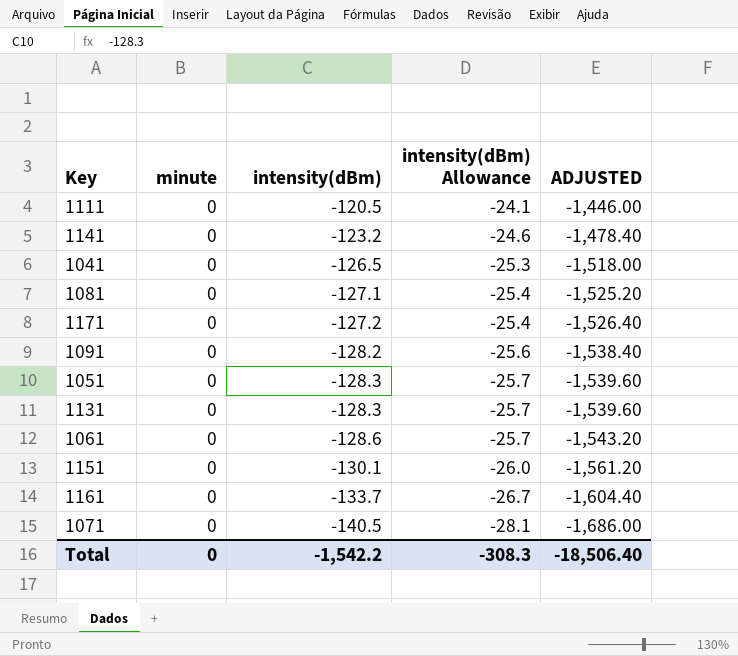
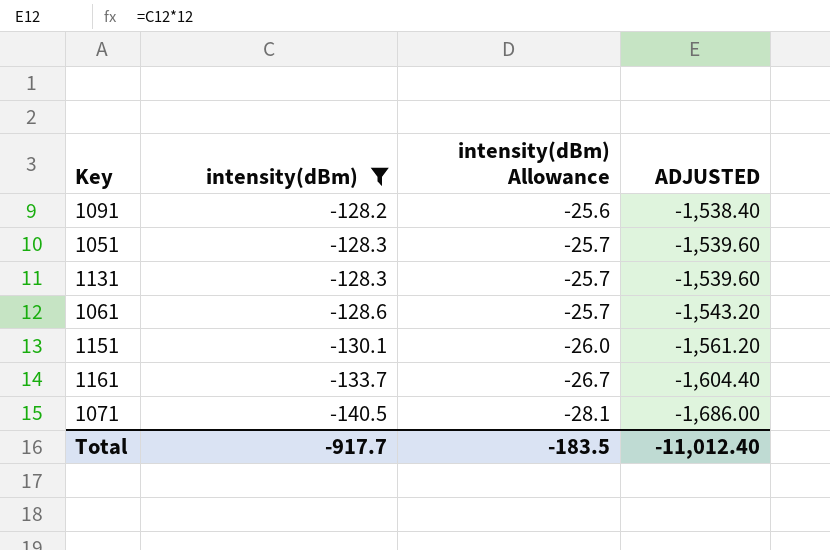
filter: none -> intensity(dBm) <= -128.2
column minute | position: 2 -> none
Total | intensity(dBm): -1,542.2 -> -917.7
Total | intensity(dBm) Allowance: -308.3 -> -183.5
Total | ADJUSTED: -18,506.40 -> -11,012.40

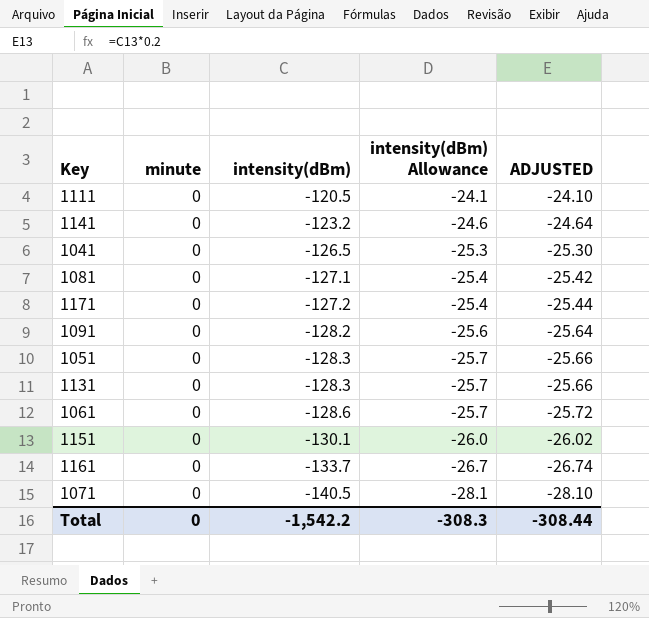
filter: intensity(dBm) <= -128.2 -> none
column minute | position: none -> 2
column ADJUSTED | formula: [intensity(dBm)] * 12 -> [intensity(dBm)] * 0.2
Total | intensity(dBm): -917.7 -> -1,542.2
Total | intensity(dBm) Allowance: -183.5 -> -308.3
Total | ADJUSTED: -11,012.40 -> -308.44

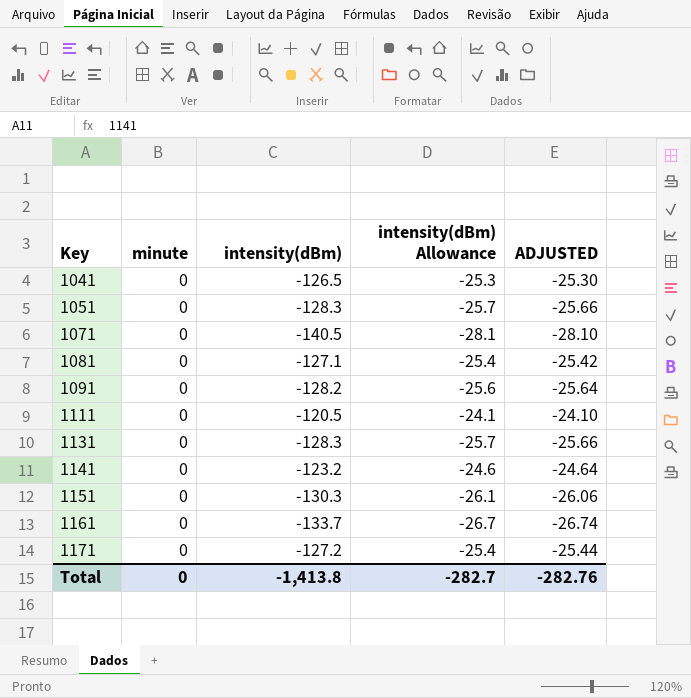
row order: intensity(dBm) descending -> Key ascending
row 1061: 0 | -128.6 | -25.7 | -25.72 -> none
1151 | intensity(dBm): -130.1 -> -130.3
1151 | intensity(dBm) Allowance: -26.0 -> -26.1
1151 | ADJUSTED: -26.02 -> -26.06
Total | intensity(dBm): -1,542.2 -> -1,413.8
Total | intensity(dBm) Allowance: -308.3 -> -282.7
Total | ADJUSTED: -308.44 -> -282.76

